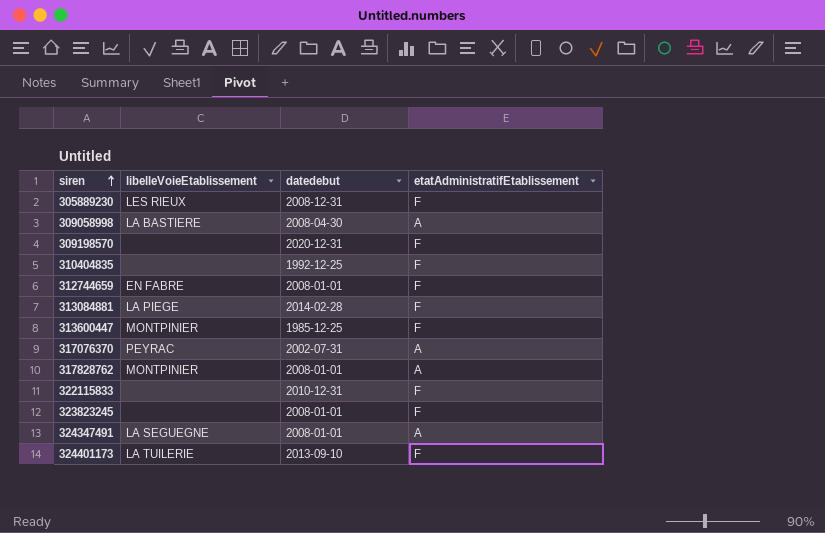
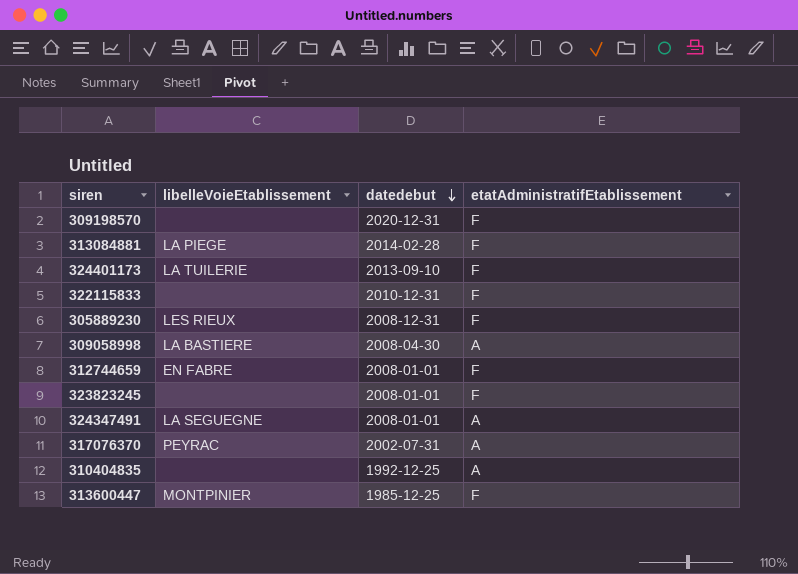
row order: siren ascending -> datedebut descending
row 317828762: MONTPINIER | 2008-01-01 | A -> none
310404835 | etatAdministratifEtablissement: F -> A

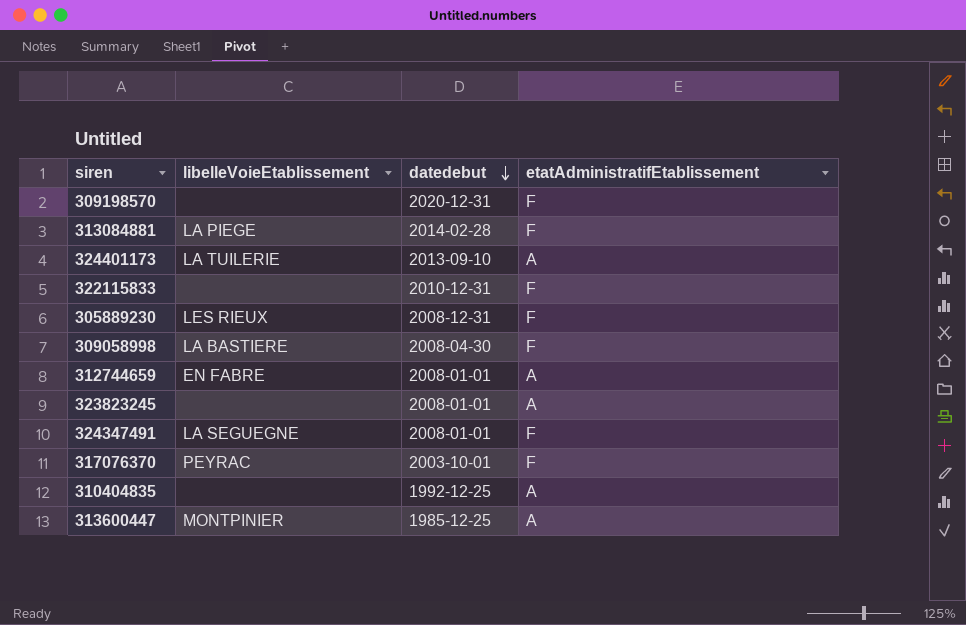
324401173 | etatAdministratifEtablissement: F -> A
309058998 | etatAdministratifEtablissement: A -> F
312744659 | etatAdministratifEtablissement: F -> A
323823245 | etatAdministratifEtablissement: F -> A
324347491 | etatAdministratifEtablissement: A -> F
317076370 | datedebut: 2002-07-31 -> 2003-10-01
317076370 | etatAdministratifEtablissement: A -> F
313600447 | etatAdministratifEtablissement: F -> A

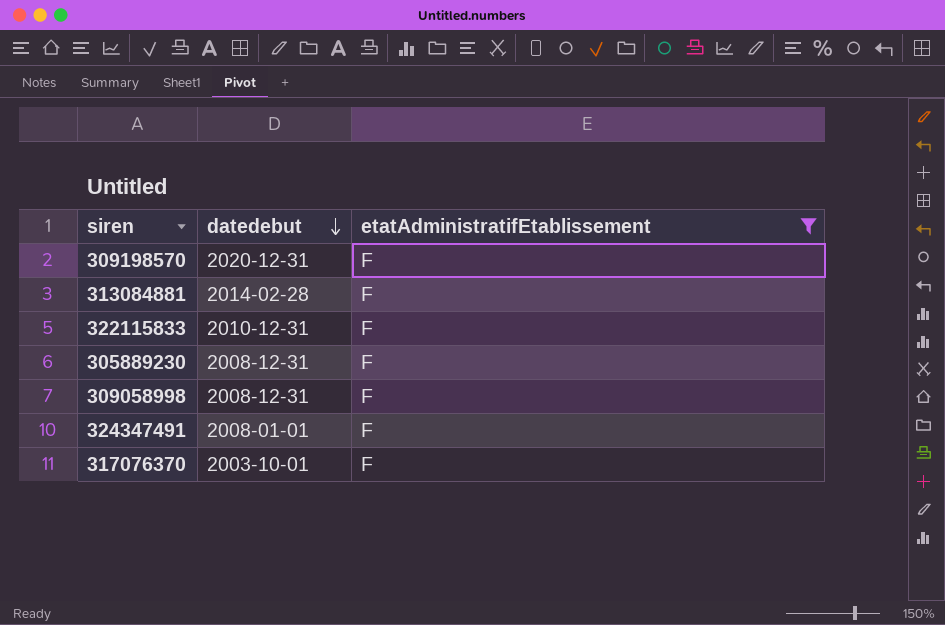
filter: none -> etatAdministratifEtablissement = F
column libelleVoieEtablissement | position: 2 -> none
309058998 | datedebut: 2008-04-30 -> 2008-12-31

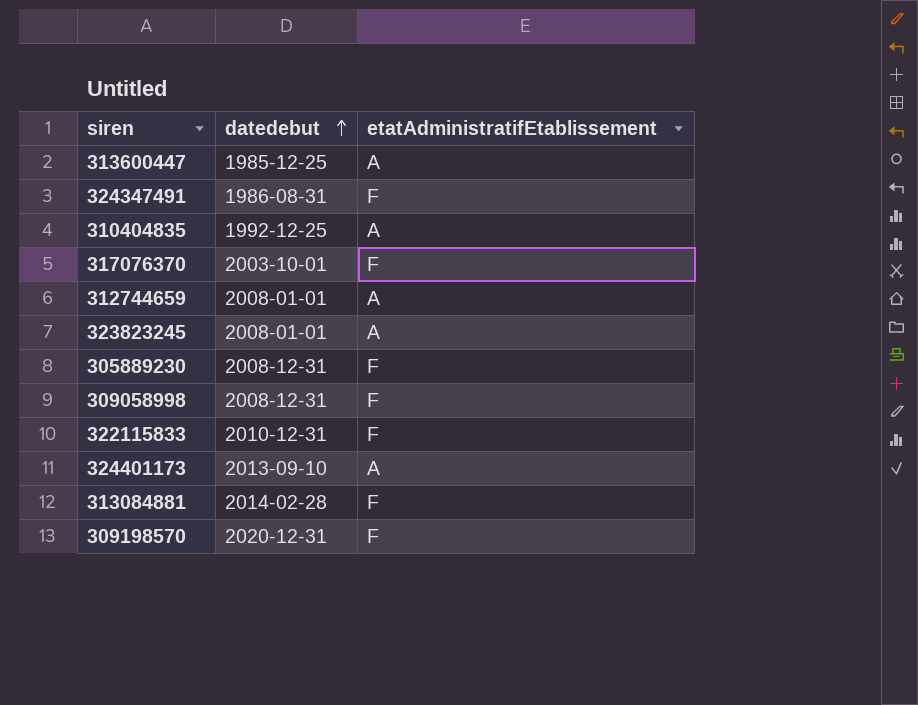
filter: etatAdministratifEtablissement = F -> none
row order: datedebut descending -> datedebut ascending
324347491 | datedebut: 2008-01-01 -> 1986-08-31

